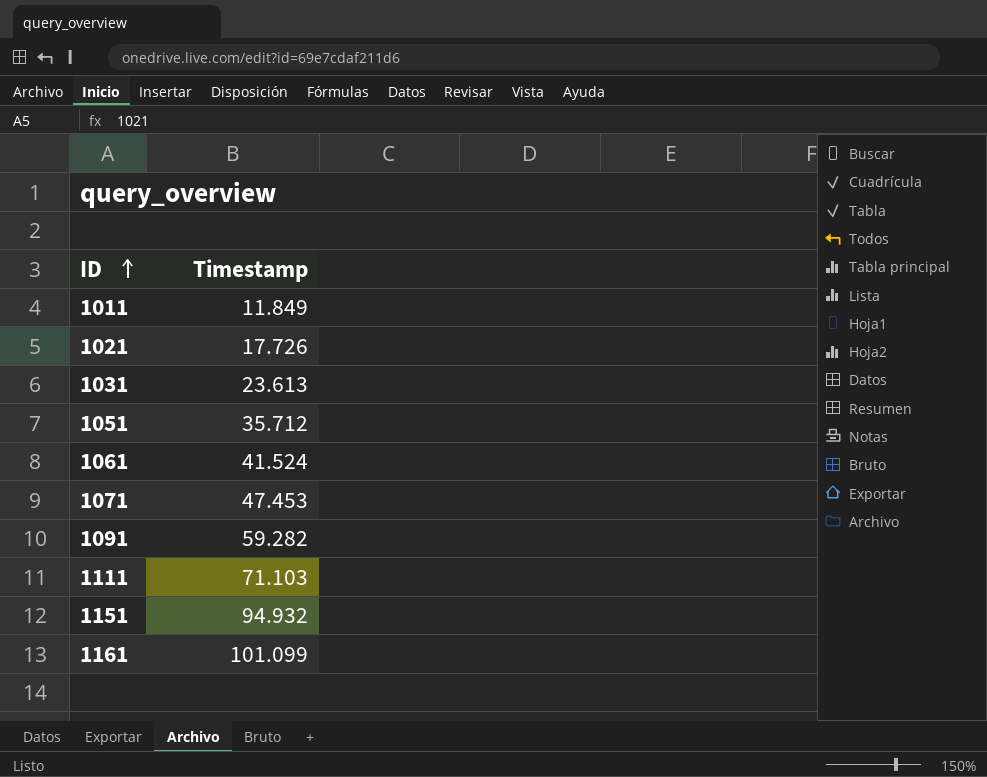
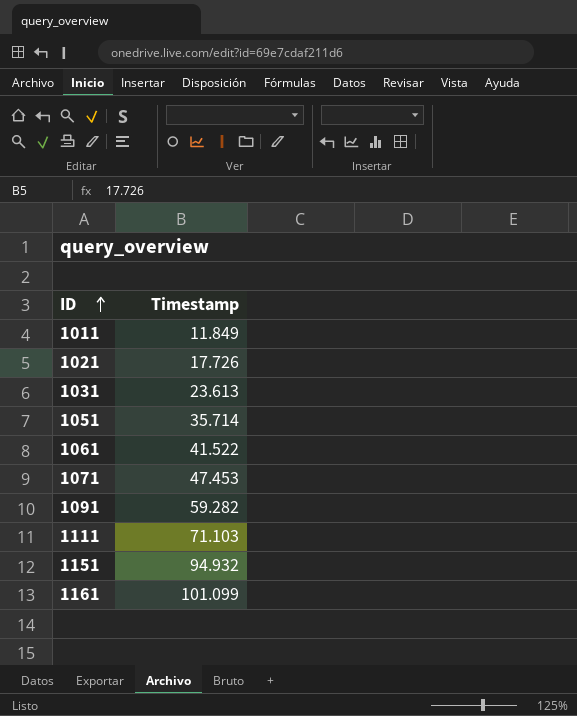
1051 | Timestamp: 35.712 -> 35.714
1061 | Timestamp: 41.524 -> 41.522

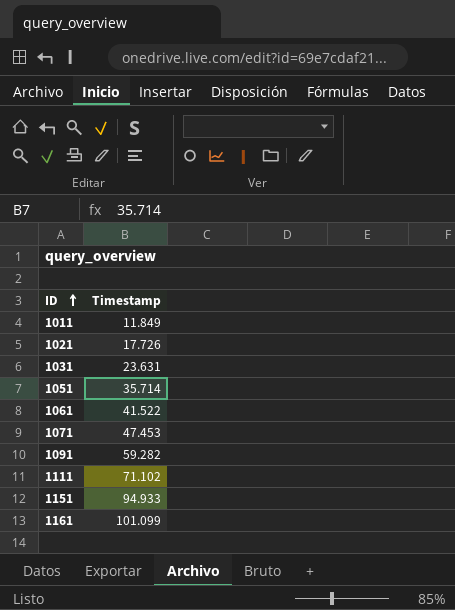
1031 | Timestamp: 23.613 -> 23.631
1111 | Timestamp: 71.103 -> 71.102
1151 | Timestamp: 94.932 -> 94.933

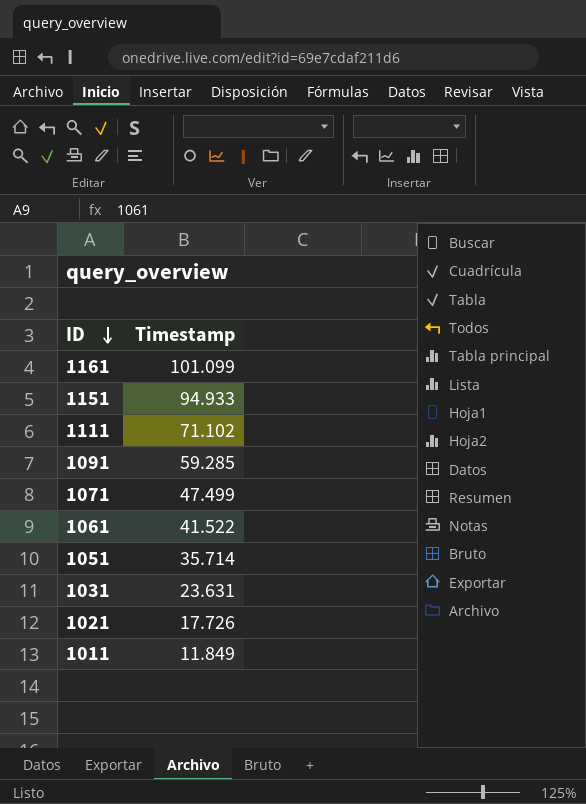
row order: ID ascending -> ID descending
1091 | Timestamp: 59.282 -> 59.285
1071 | Timestamp: 47.453 -> 47.499

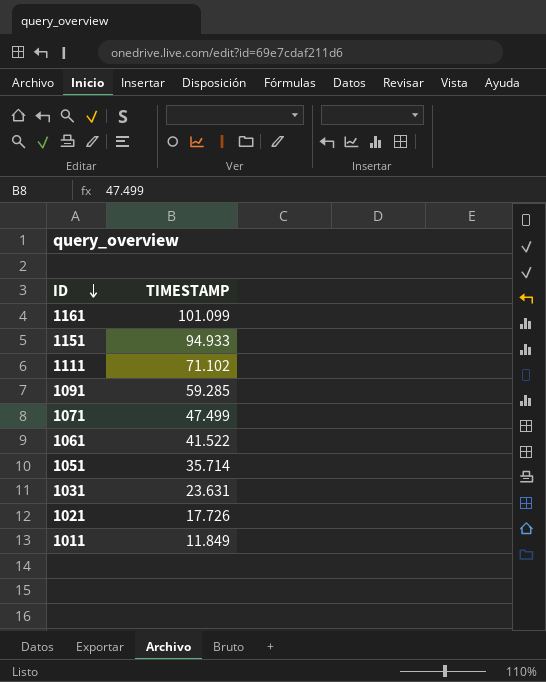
column name: Timestamp -> TIMESTAMP

